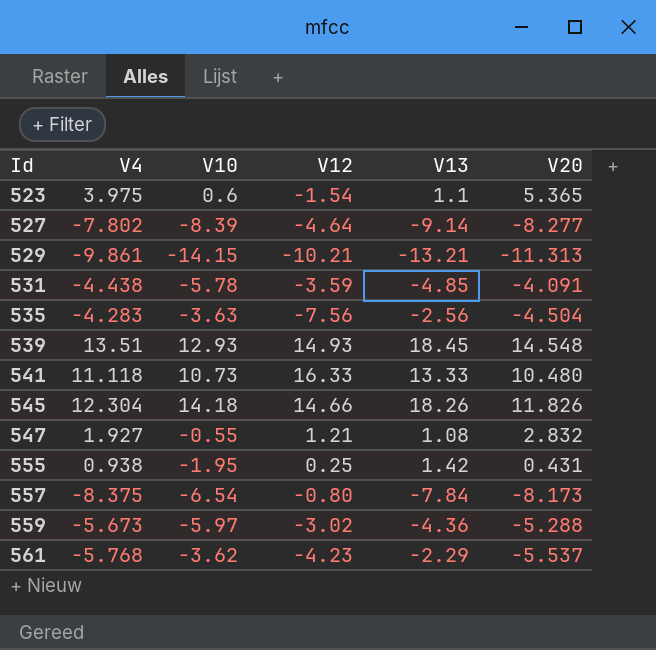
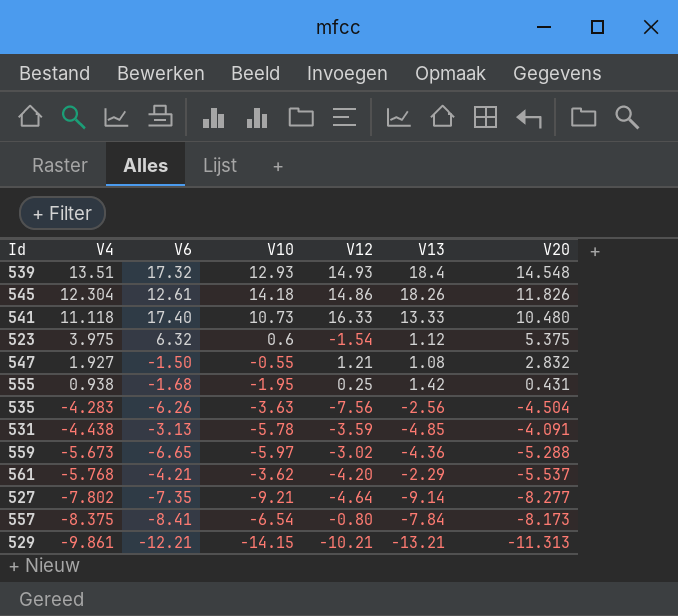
row order: Id ascending -> V4 descending
column V6 | position: none -> 3
539 | V13: 18.45 -> 18.4
545 | V12: 14.66 -> 14.86
523 | V13: 1.1 -> 1.12
523 | V20: 5.365 -> 5.375
561 | V12: -4.23 -> -4.20
527 | V10: -8.39 -> -9.21

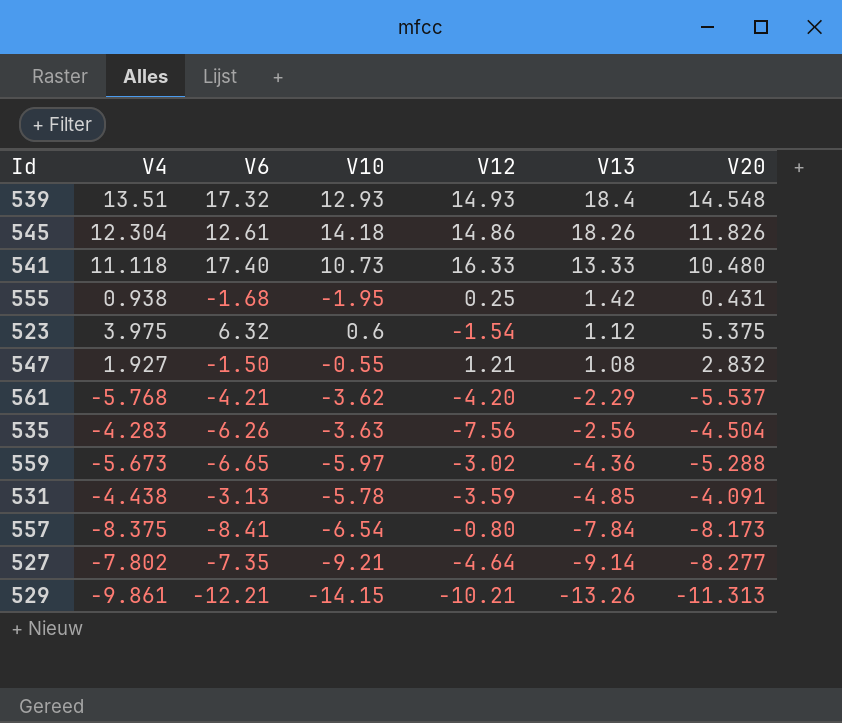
row order: V4 descending -> V13 descending
529 | V13: -13.21 -> -13.26

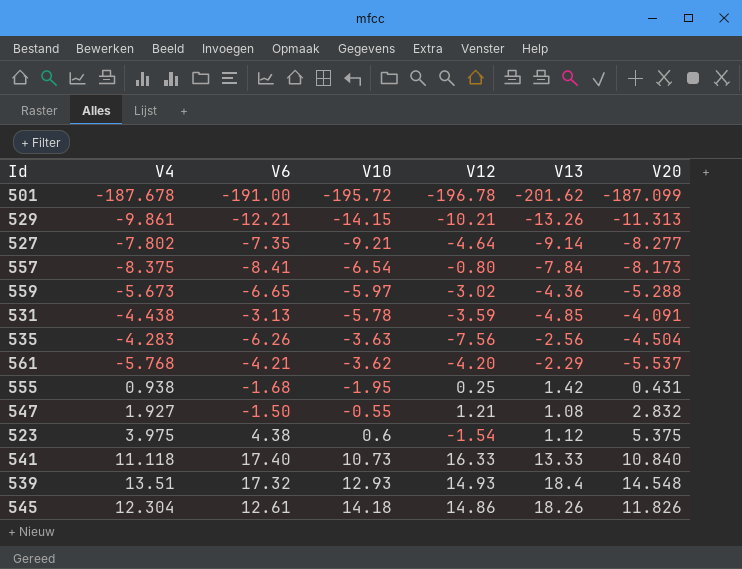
row order: V13 descending -> V10 ascending
row 501: none -> -187.678 | -191.00 | -195.72 | -196.78 | -201.62 | -187.099
523 | V6: 6.32 -> 4.38
541 | V20: 10.480 -> 10.840

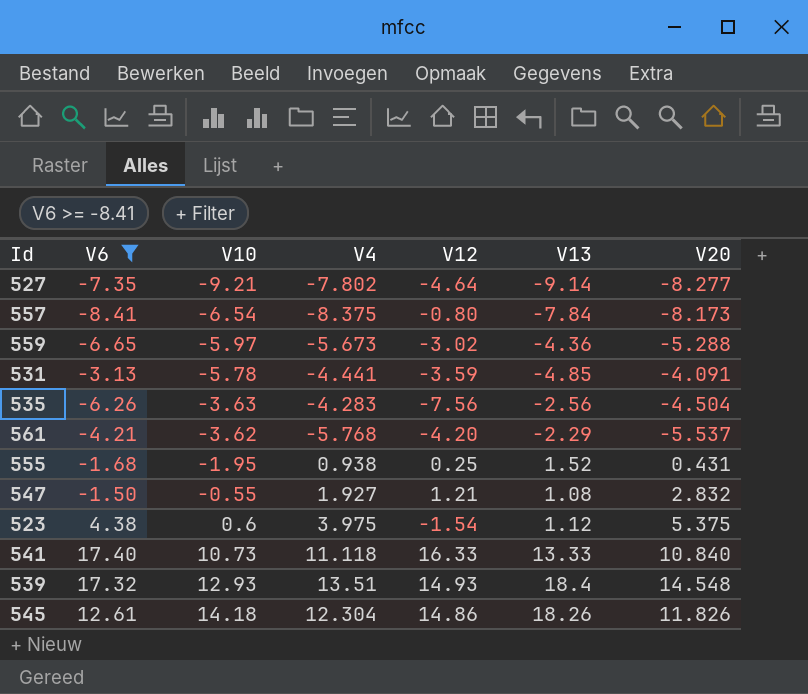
filter: none -> V6 >= -8.41
column V4 | position: 2 -> 4
531 | V4: -4.438 -> -4.441
555 | V13: 1.42 -> 1.52

